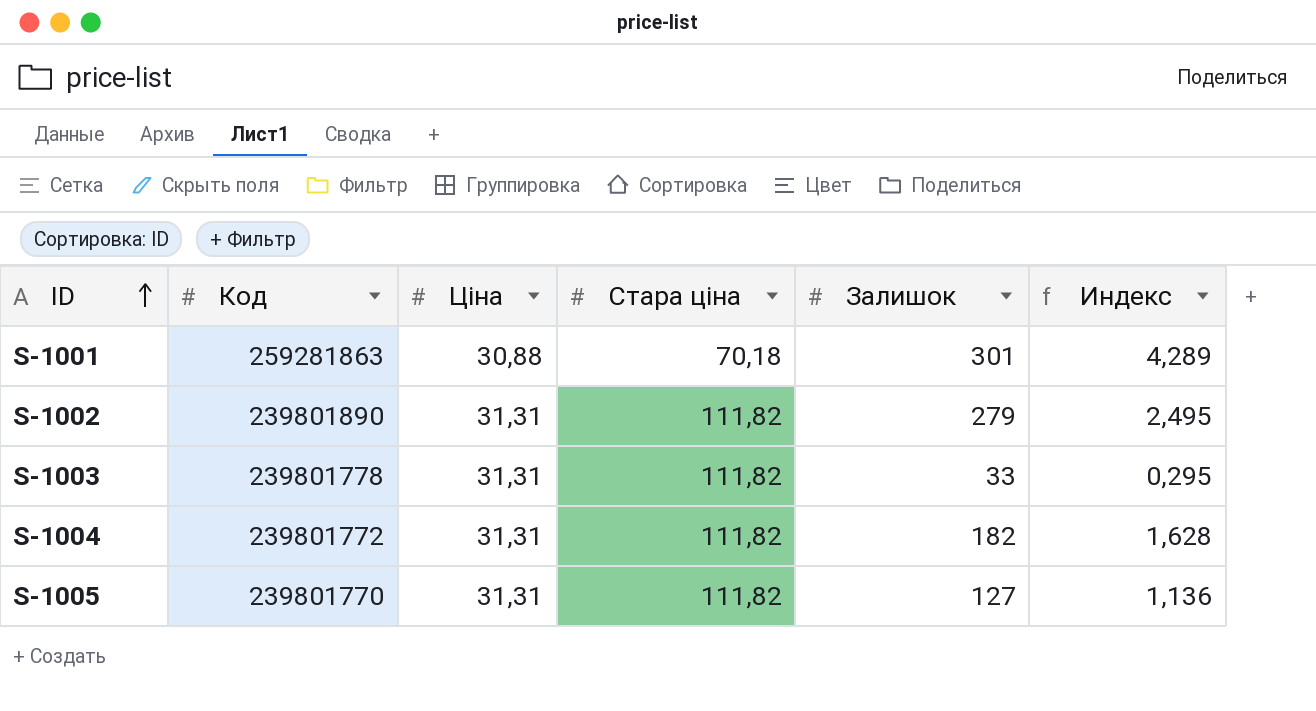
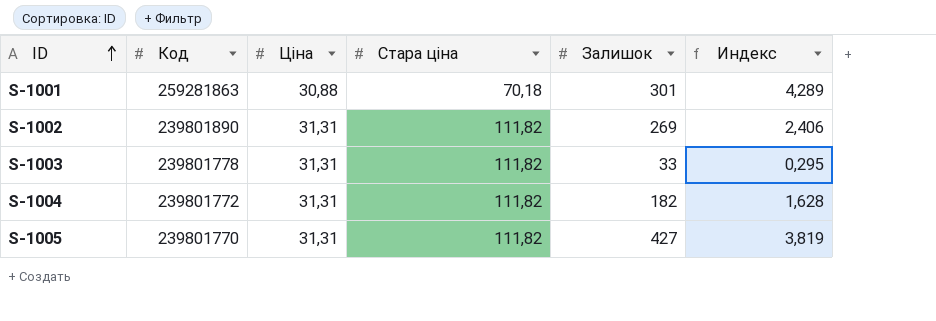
S-1002 | Залишок: 279 -> 269
S-1002 | Индекс: 2,495 -> 2,406
S-1005 | Залишок: 127 -> 427
S-1005 | Индекс: 1,136 -> 3,819

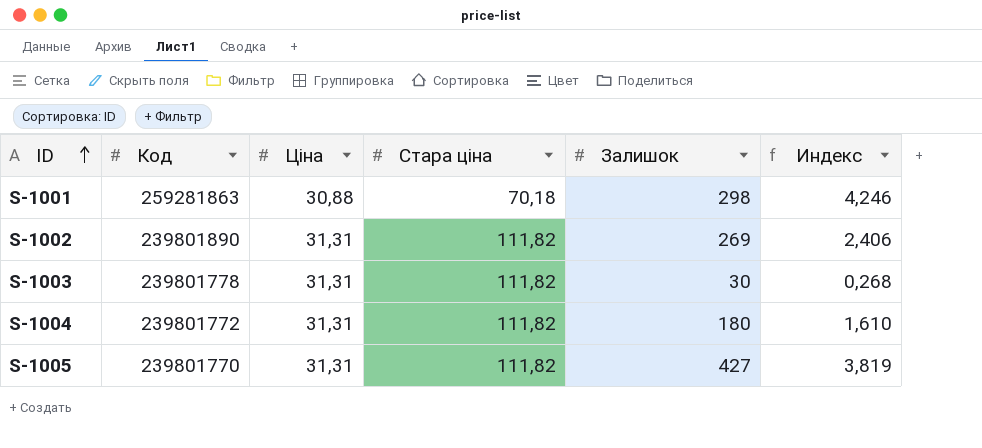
S-1001 | Залишок: 301 -> 298
S-1001 | Индекс: 4,289 -> 4,246
S-1003 | Залишок: 33 -> 30
S-1003 | Индекс: 0,295 -> 0,268
S-1004 | Залишок: 182 -> 180
S-1004 | Индекс: 1,628 -> 1,610

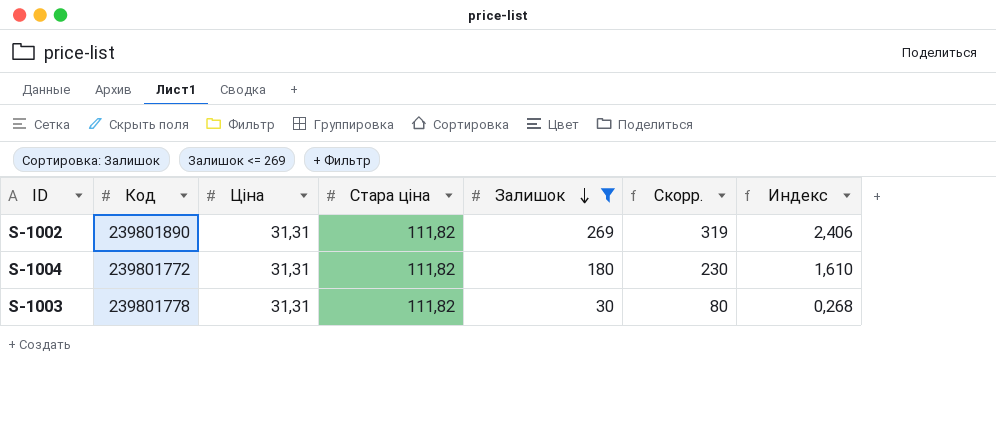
filter: none -> Залишок <= 269
row order: ID ascending -> Залишок descending
column Скорр. | formula: none -> [Залишок] + 50

